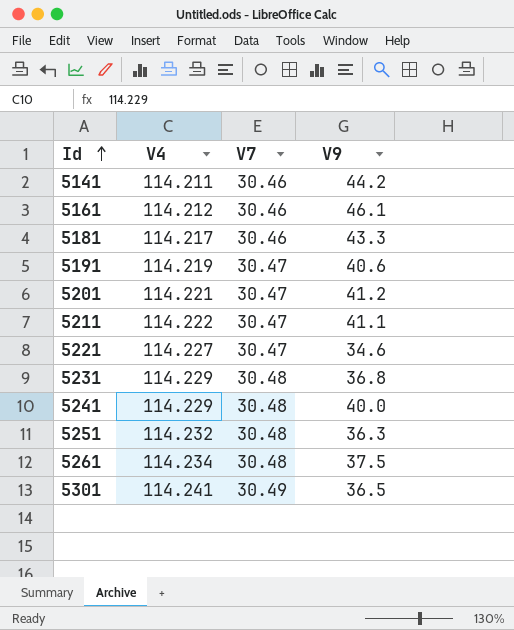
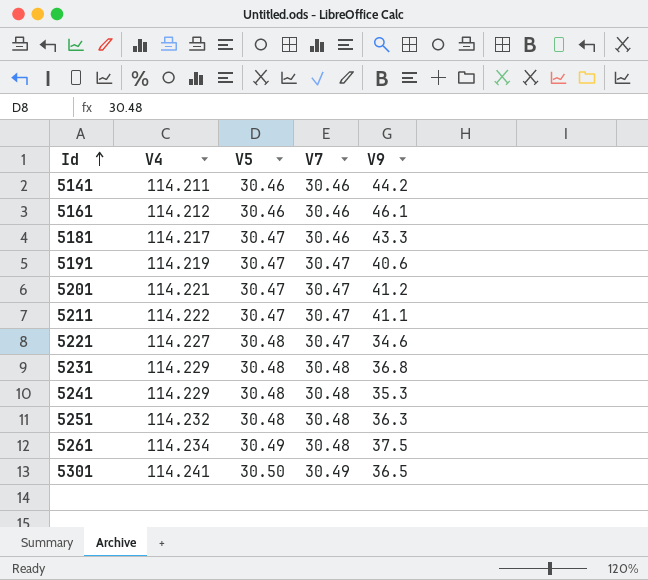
column V5 | position: none -> 3
5241 | V9: 40.0 -> 35.3

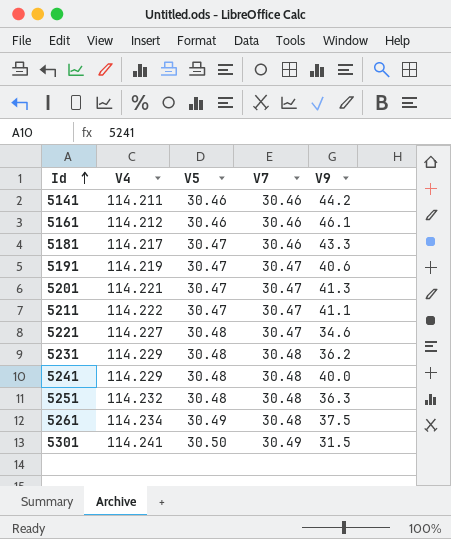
5201 | V9: 41.2 -> 41.3
5231 | V9: 36.8 -> 36.2
5241 | V9: 35.3 -> 40.0
5301 | V9: 36.5 -> 31.5

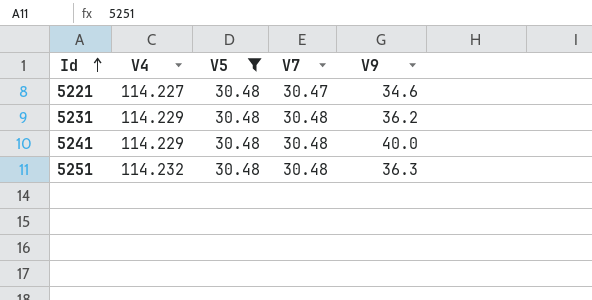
filter: none -> V5 = 30.48

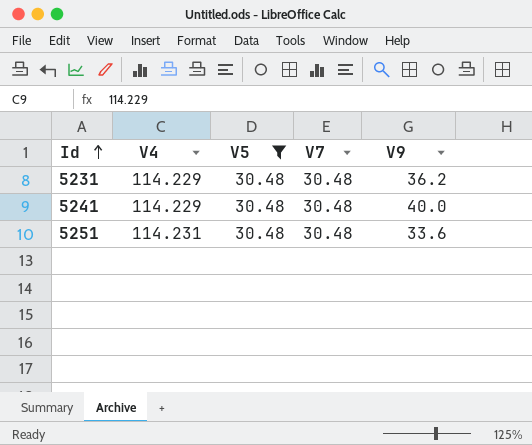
row 5221: 114.227 | 30.48 | 30.47 | 34.6 -> none
5251 | V4: 114.232 -> 114.231
5251 | V9: 36.3 -> 33.6

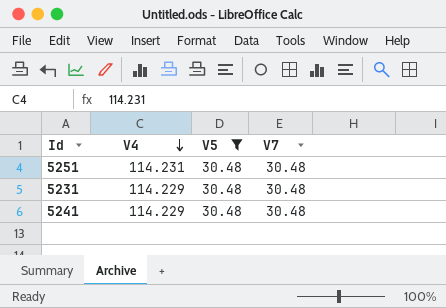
row order: Id ascending -> V4 descending
column V9 | position: 5 -> none

